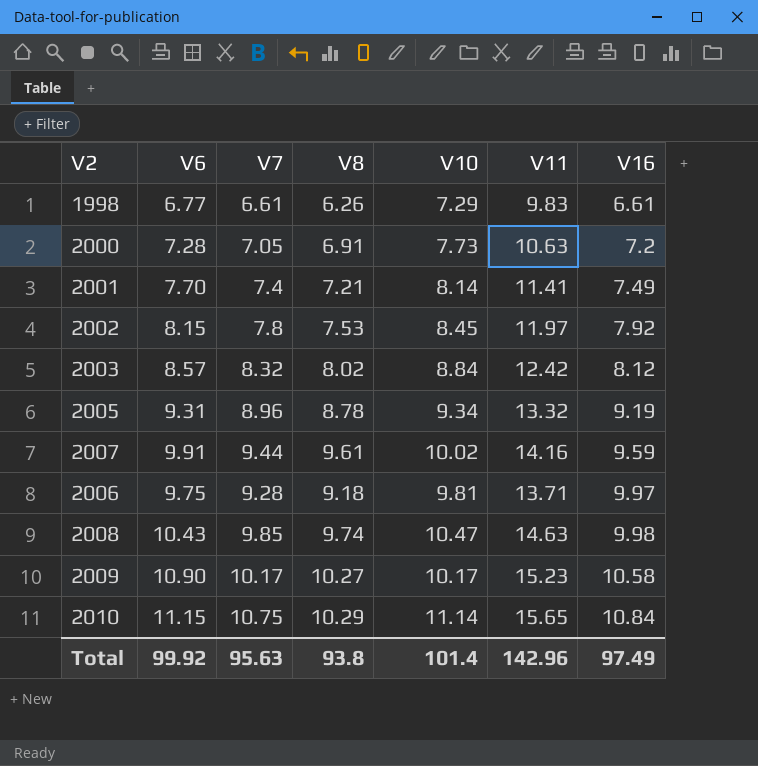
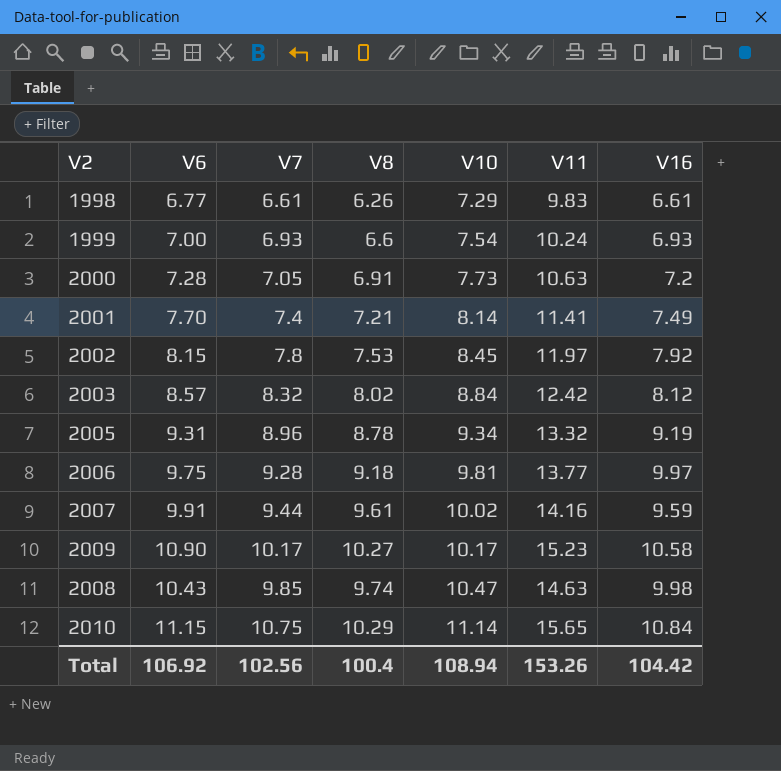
row order: V16 ascending -> V10 ascending
row 1999: none -> 7.00 | 6.93 | 6.6 | 7.54 | 10.24 | 6.93
2006 | V11: 13.71 -> 13.77
Total | V6: 99.92 -> 106.92
Total | V7: 95.63 -> 102.56
Total | V8: 93.8 -> 100.4
Total | V10: 101.4 -> 108.94
Total | V11: 142.96 -> 153.26
Total | V16: 97.49 -> 104.42

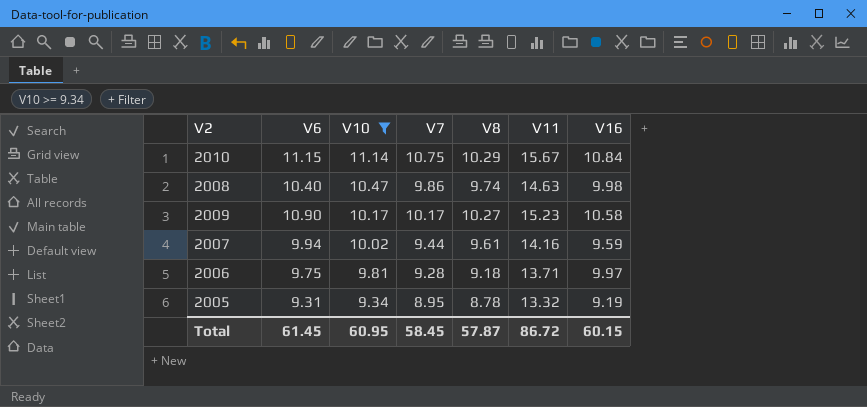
filter: none -> V10 >= 9.34
row order: V10 ascending -> V10 descending
column V10 | position: 5 -> 3
2010 | V11: 15.65 -> 15.67
2008 | V6: 10.43 -> 10.40
2008 | V7: 9.85 -> 9.86
2007 | V6: 9.91 -> 9.94
2006 | V11: 13.77 -> 13.71
2005 | V7: 8.96 -> 8.95
Total | V6: 106.92 -> 61.45
Total | V10: 108.94 -> 60.95
Total | V7: 102.56 -> 58.45
Total | V8: 100.4 -> 57.87
Total | V11: 153.26 -> 86.72
Total | V16: 104.42 -> 60.15

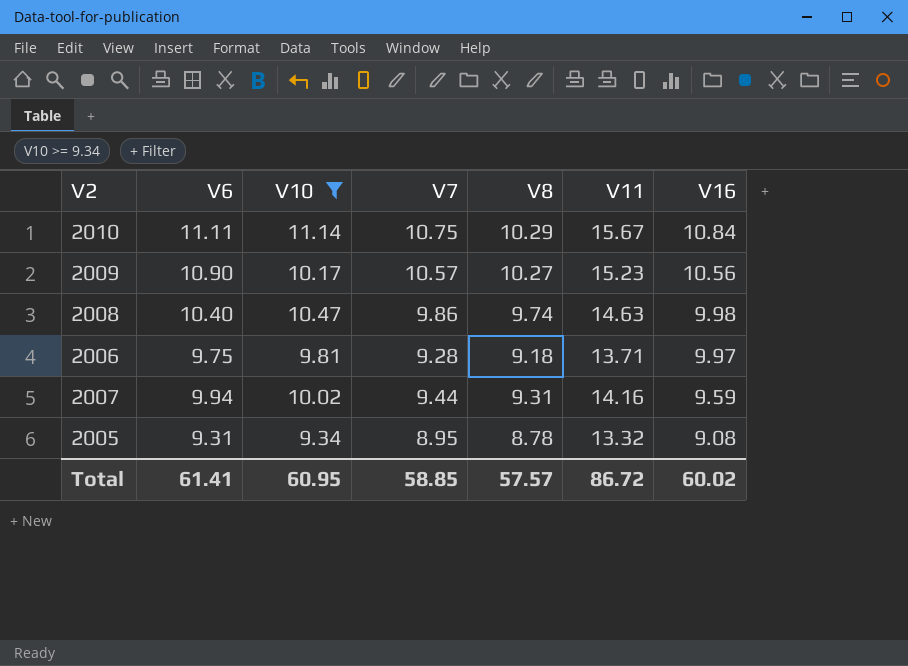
row order: V10 descending -> V16 descending
2010 | V6: 11.15 -> 11.11
2009 | V7: 10.17 -> 10.57
2009 | V16: 10.58 -> 10.56
2007 | V8: 9.61 -> 9.31
2005 | V16: 9.19 -> 9.08
Total | V6: 61.45 -> 61.41
Total | V7: 58.45 -> 58.85
Total | V8: 57.87 -> 57.57
Total | V16: 60.15 -> 60.02

